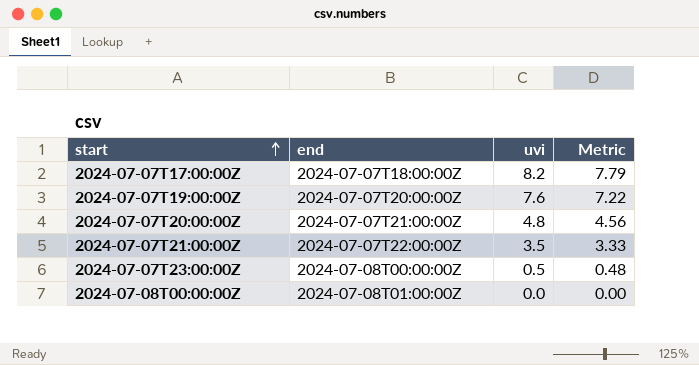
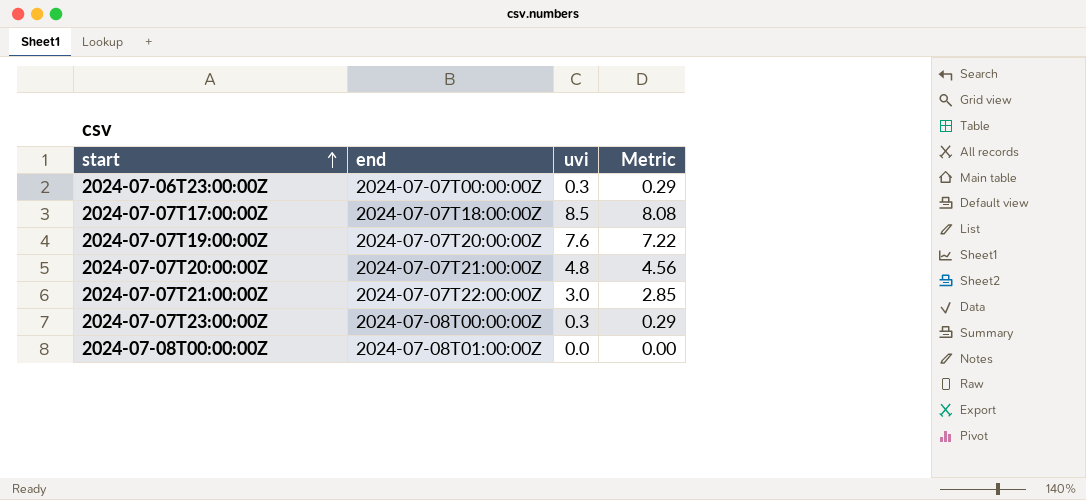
row 2024-07-06T23:00:00Z: none -> 2024-07-07T00:00:00Z | 0.3 | 0.29
2024-07-07T17:00:00Z | uvi: 8.2 -> 8.5
2024-07-07T17:00:00Z | Metric: 7.79 -> 8.08
2024-07-07T21:00:00Z | uvi: 3.5 -> 3.0
2024-07-07T21:00:00Z | Metric: 3.33 -> 2.85
2024-07-07T23:00:00Z | uvi: 0.5 -> 0.3
2024-07-07T23:00:00Z | Metric: 0.48 -> 0.29

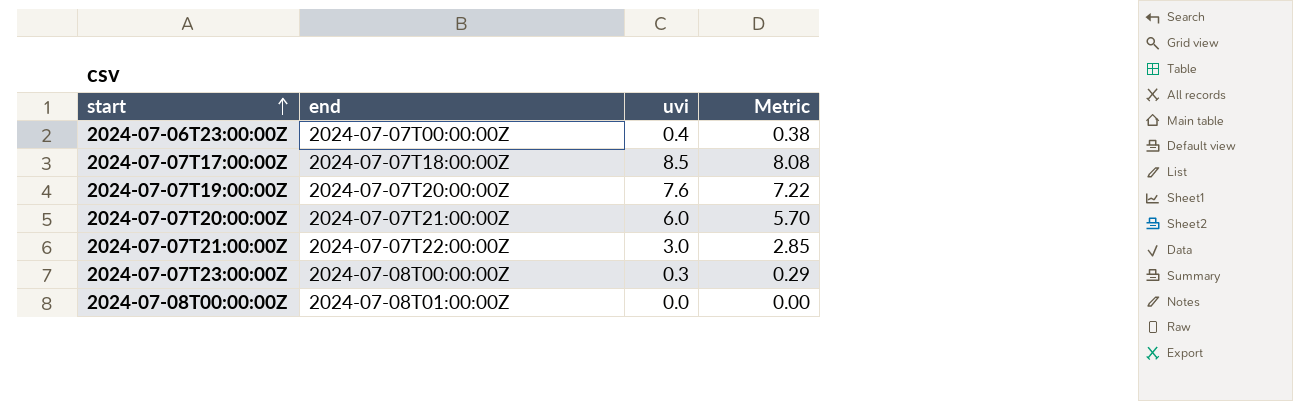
2024-07-06T23:00:00Z | uvi: 0.3 -> 0.4
2024-07-06T23:00:00Z | Metric: 0.29 -> 0.38
2024-07-07T20:00:00Z | uvi: 4.8 -> 6.0
2024-07-07T20:00:00Z | Metric: 4.56 -> 5.70

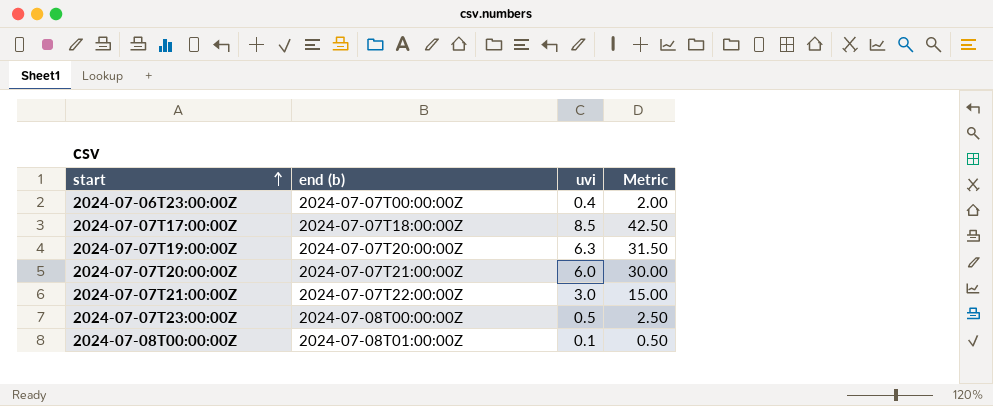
column name: end -> end (b)
column Metric | formula: [uvi] * 0.95 -> [uvi] * 5
2024-07-07T19:00:00Z | uvi: 7.6 -> 6.3
2024-07-07T23:00:00Z | uvi: 0.3 -> 0.5
2024-07-08T00:00:00Z | uvi: 0.0 -> 0.1

